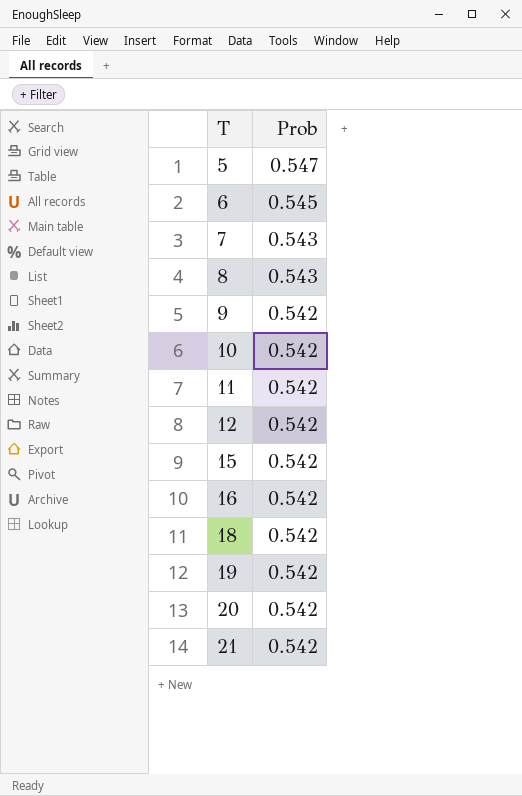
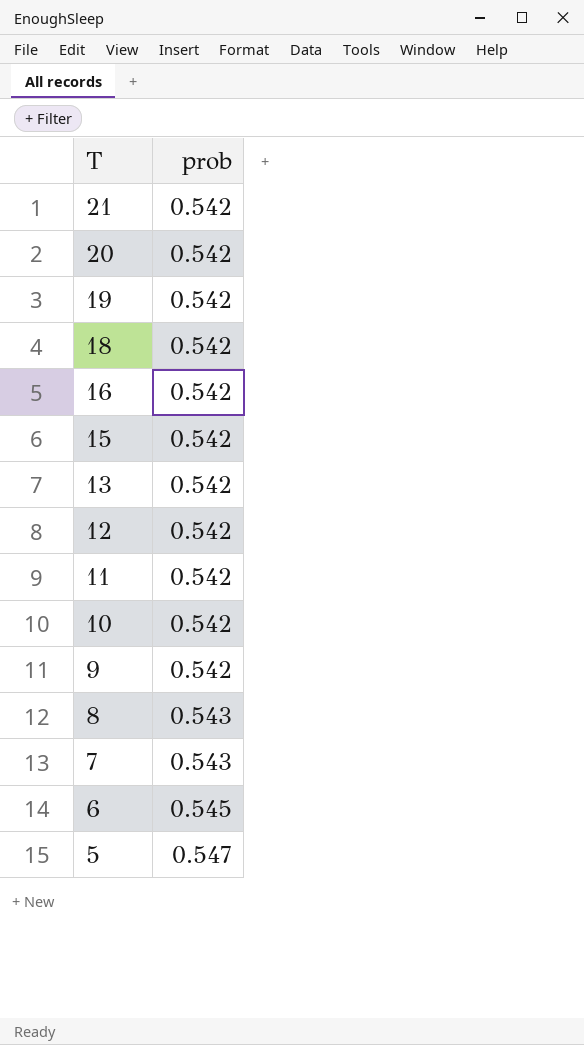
row order: T ascending -> T descending
column name: Prob -> prob
row 13: none -> 0.542

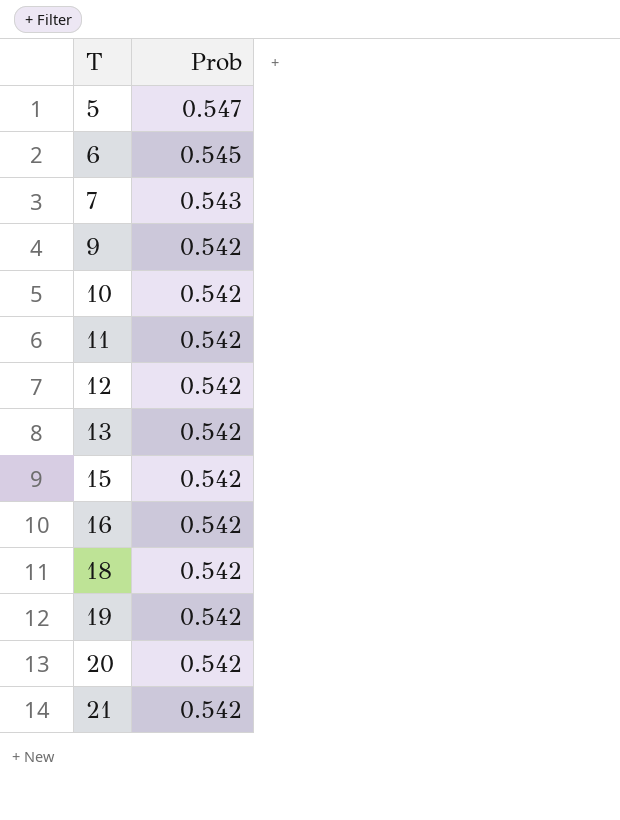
row order: T descending -> T ascending
column name: prob -> Prob
row 8: 0.543 -> none

